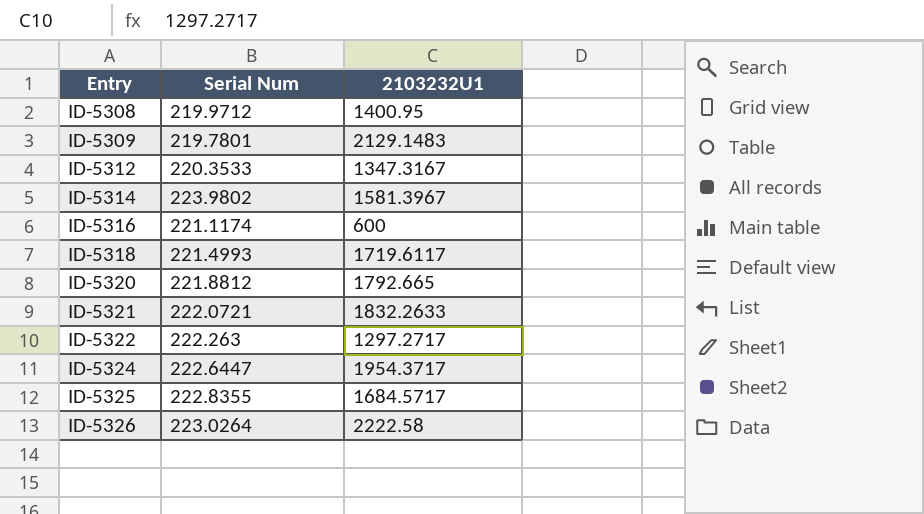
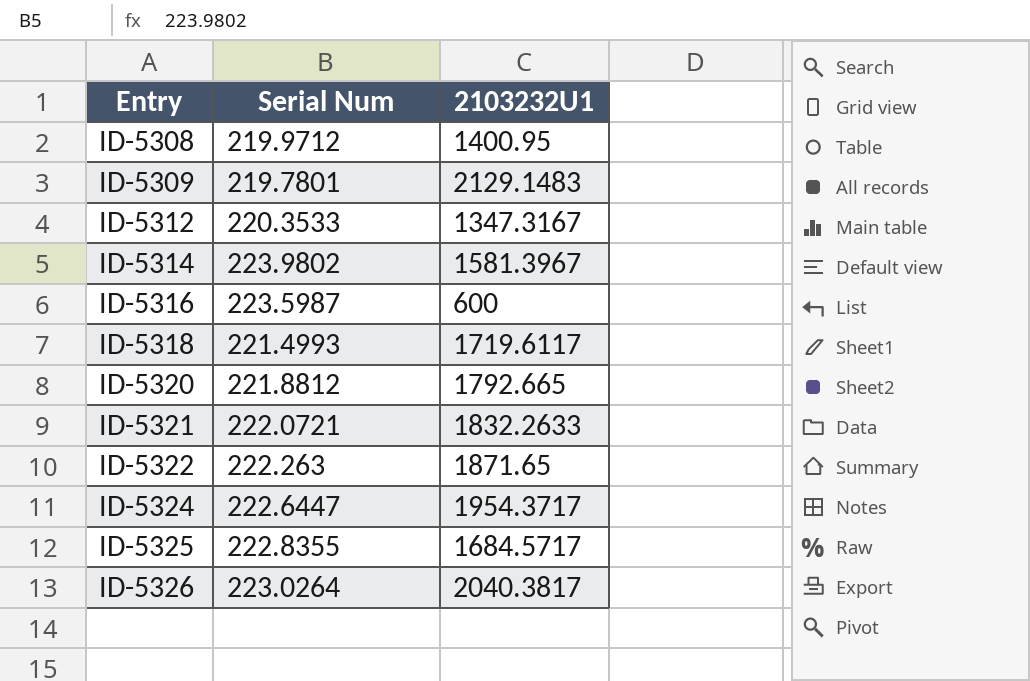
ID-5316 | Serial Num: 221.1174 -> 223.5987
ID-5322 | 2103232U1: 1297.2717 -> 1871.65
ID-5326 | 2103232U1: 2222.58 -> 2040.3817

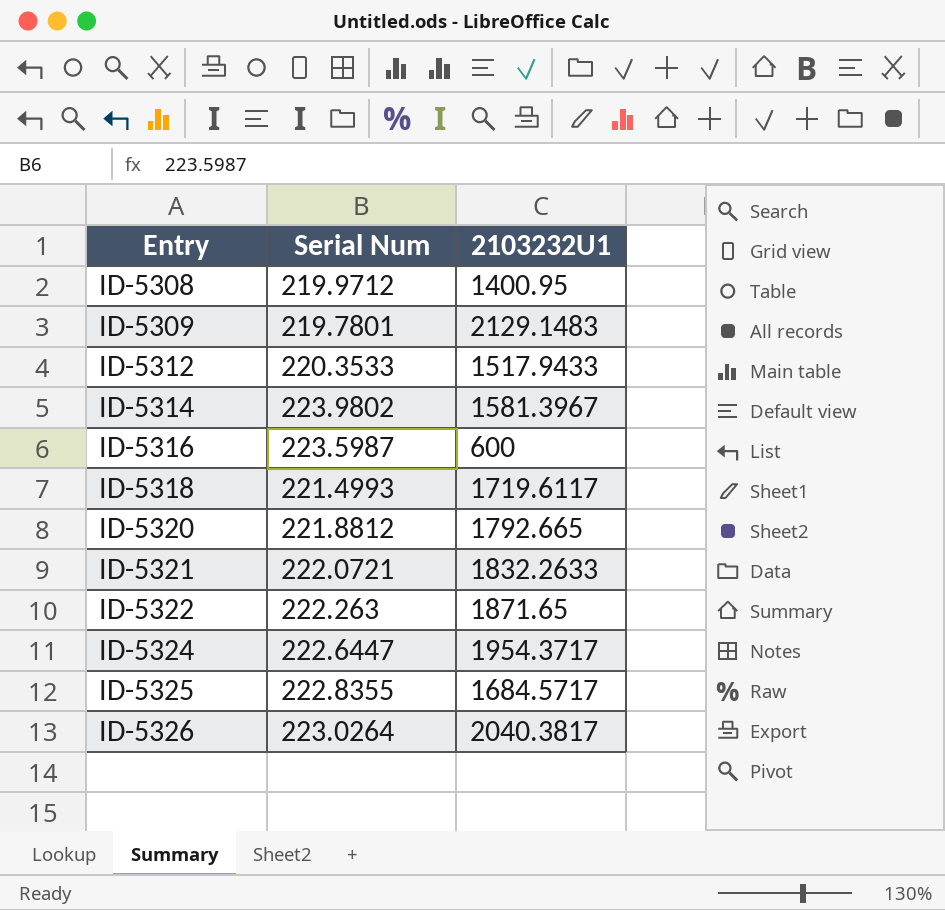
ID-5312 | 2103232U1: 1347.3167 -> 1517.9433

